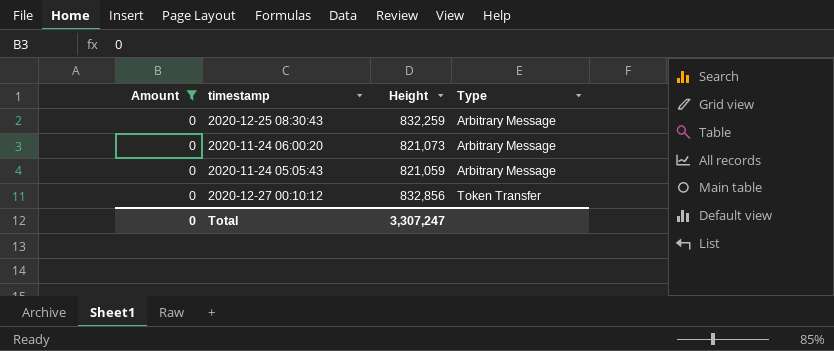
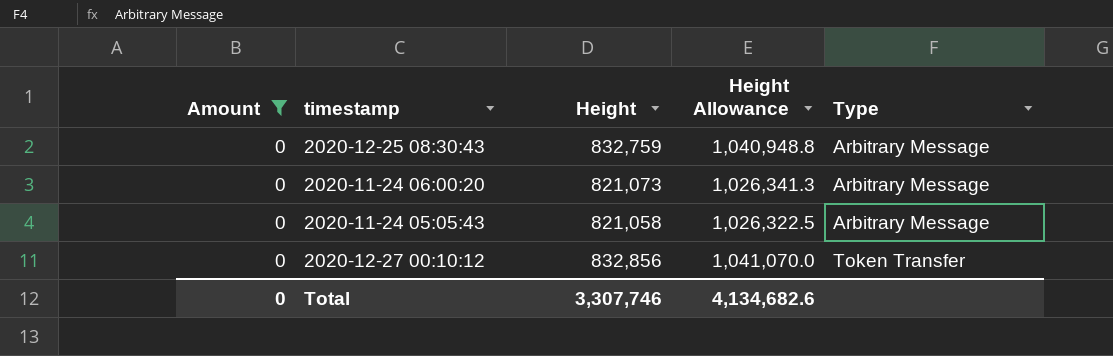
column Height Allowance | formula: none -> [Height] * 1.25
2020-12-25 08:30:43 | Height: 832,259 -> 832,759
2020-11-24 05:05:43 | Height: 821,059 -> 821,058
Total | Height: 3,307,247 -> 3,307,746

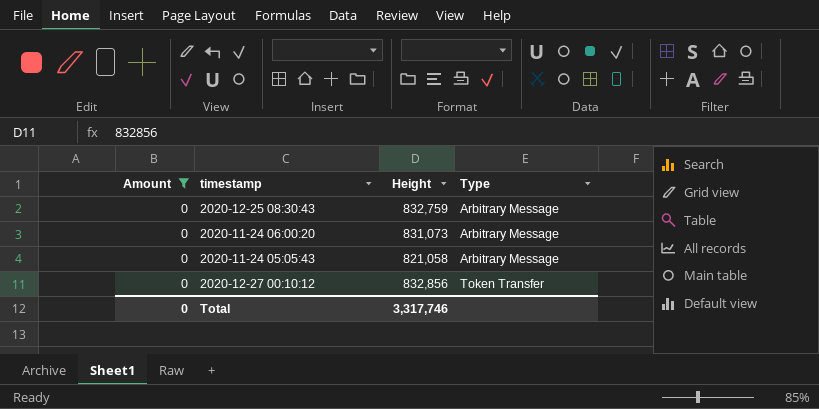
column Height Allowance | formula: [Height] * 1.25 -> none
2020-11-24 06:00:20 | Height: 821,073 -> 831,073
Total | Height: 3,307,746 -> 3,317,746

